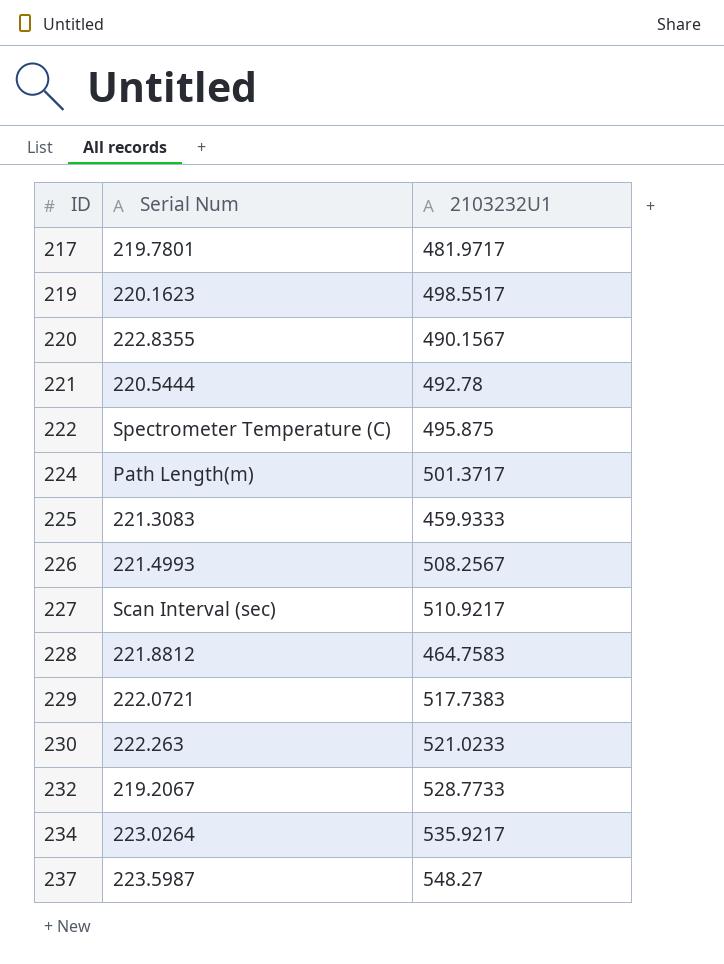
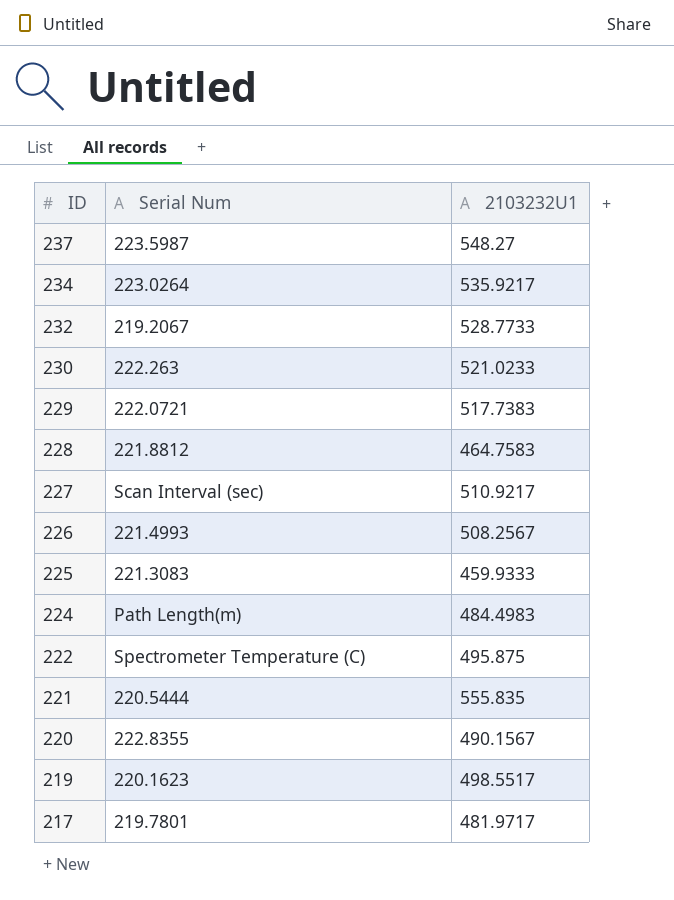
row order: ID ascending -> ID descending
224 | 2103232U1: 501.3717 -> 484.4983
221 | 2103232U1: 492.78 -> 555.835

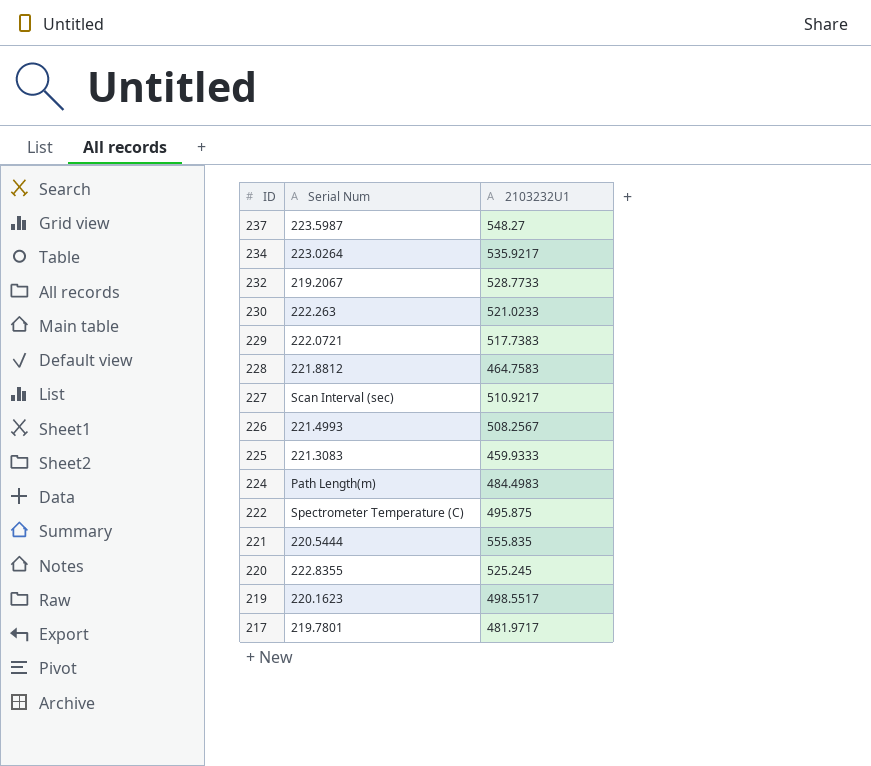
220 | 2103232U1: 490.1567 -> 525.245

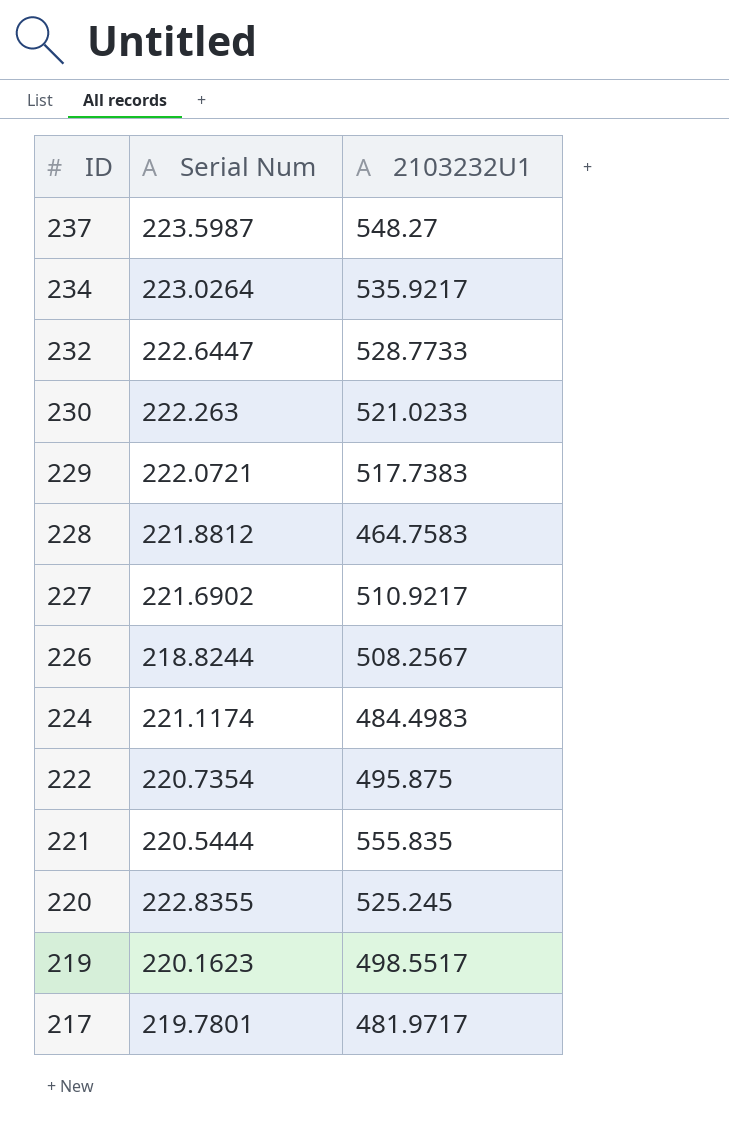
row 225: 221.3083 | 459.9333 -> none
232 | Serial Num: 219.2067 -> 222.6447
227 | Serial Num: Scan Interval (sec) -> 221.6902
226 | Serial Num: 221.4993 -> 218.8244
224 | Serial Num: Path Length(m) -> 221.1174
222 | Serial Num: Spectrometer Temperature (C) -> 220.7354

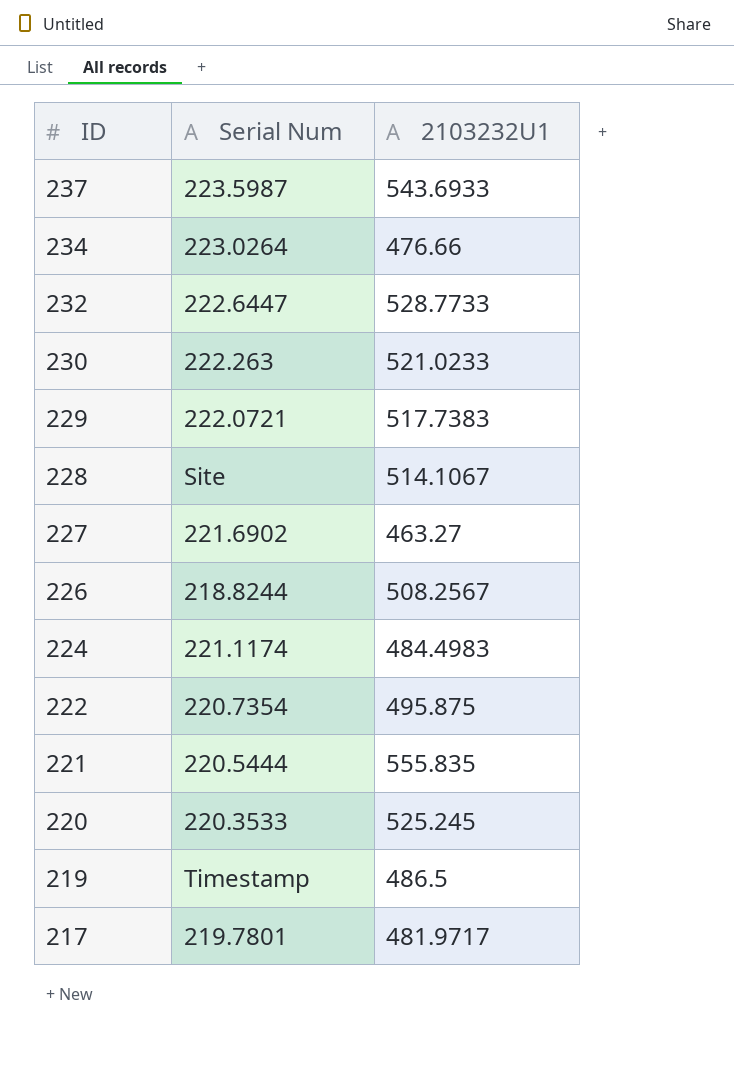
237 | 2103232U1: 548.27 -> 543.6933
234 | 2103232U1: 535.9217 -> 476.66
228 | Serial Num: 221.8812 -> Site
228 | 2103232U1: 464.7583 -> 514.1067
227 | 2103232U1: 510.9217 -> 463.27
220 | Serial Num: 222.8355 -> 220.3533
219 | Serial Num: 220.1623 -> Timestamp
219 | 2103232U1: 498.5517 -> 486.5

